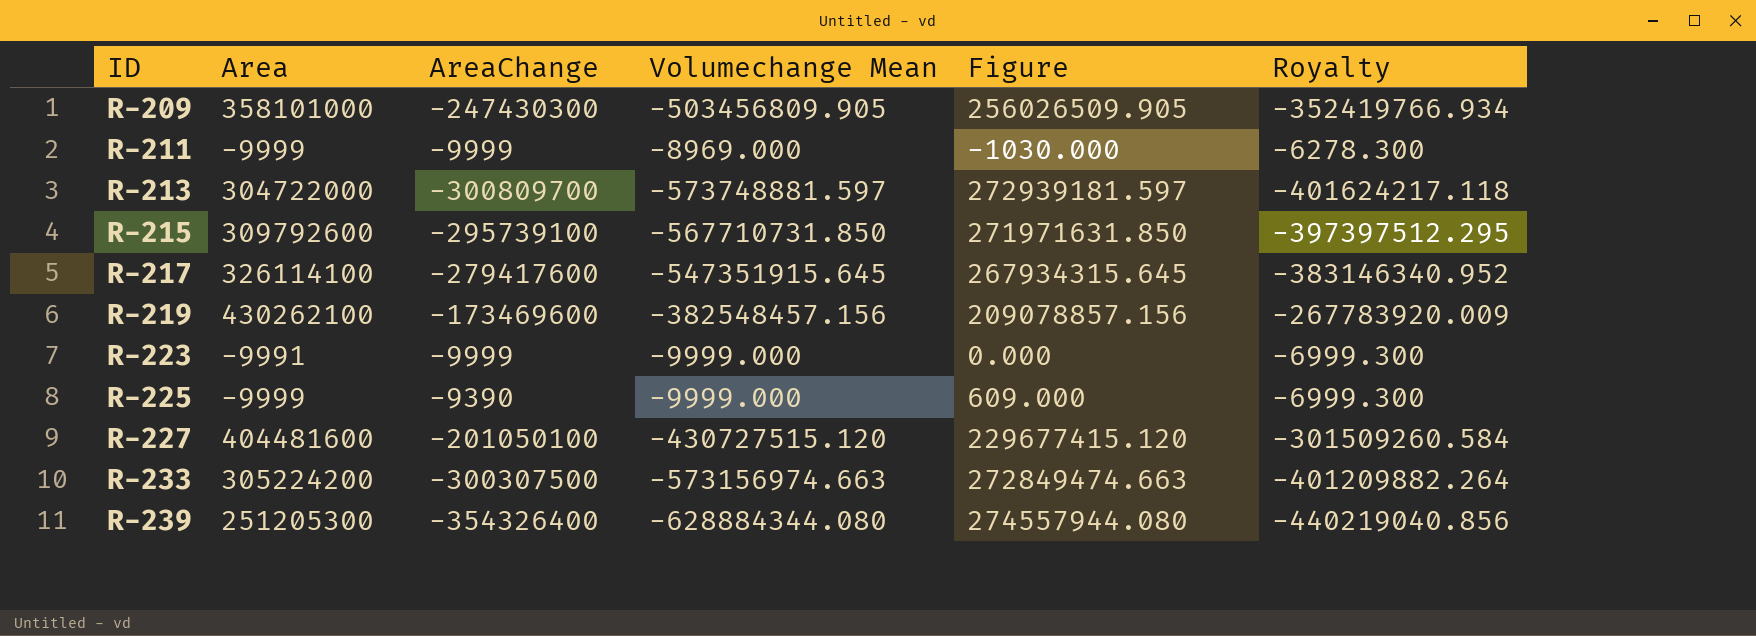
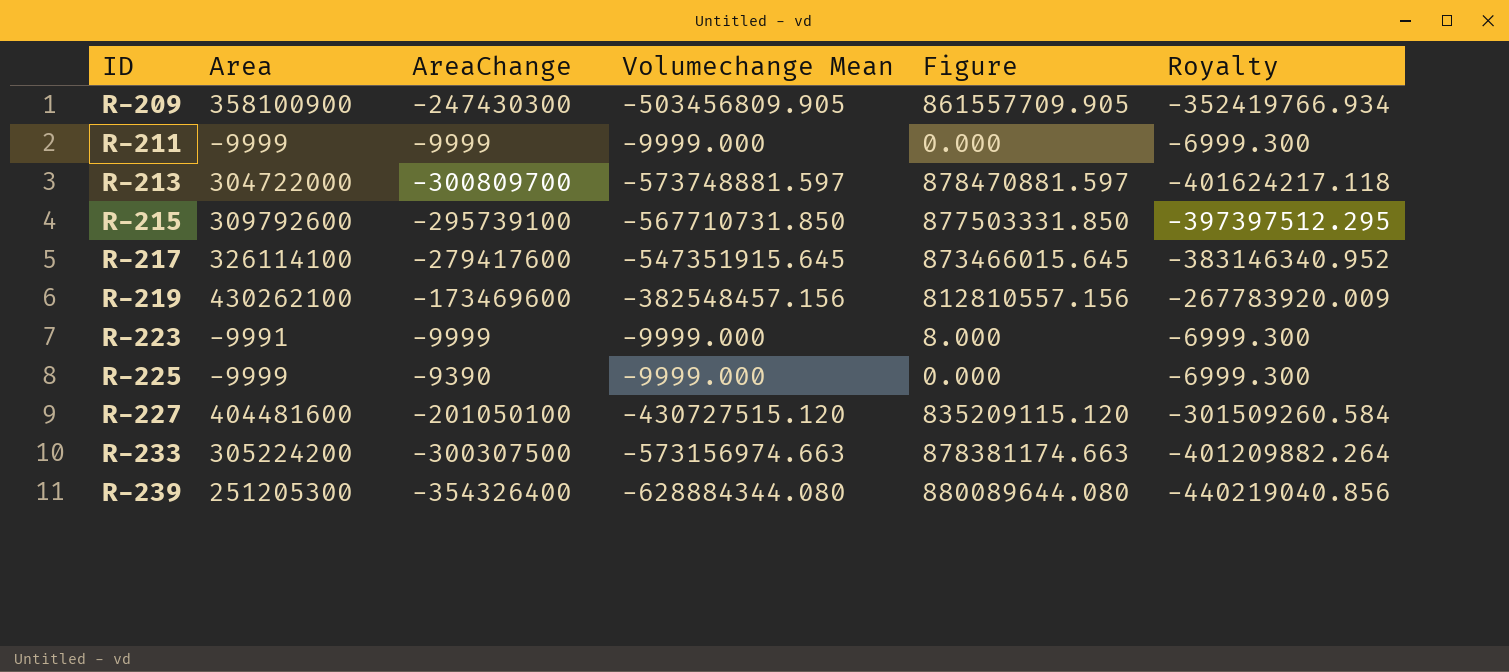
column Figure | formula: [AreaChange] - [Volumechange Mean] -> [Area] - [Volumechange Mean]
R-209 | Area: 358101000 -> 358100900
R-211 | Volumechange Mean: -8969.000 -> -9999.000
R-211 | Royalty: -6278.300 -> -6999.300

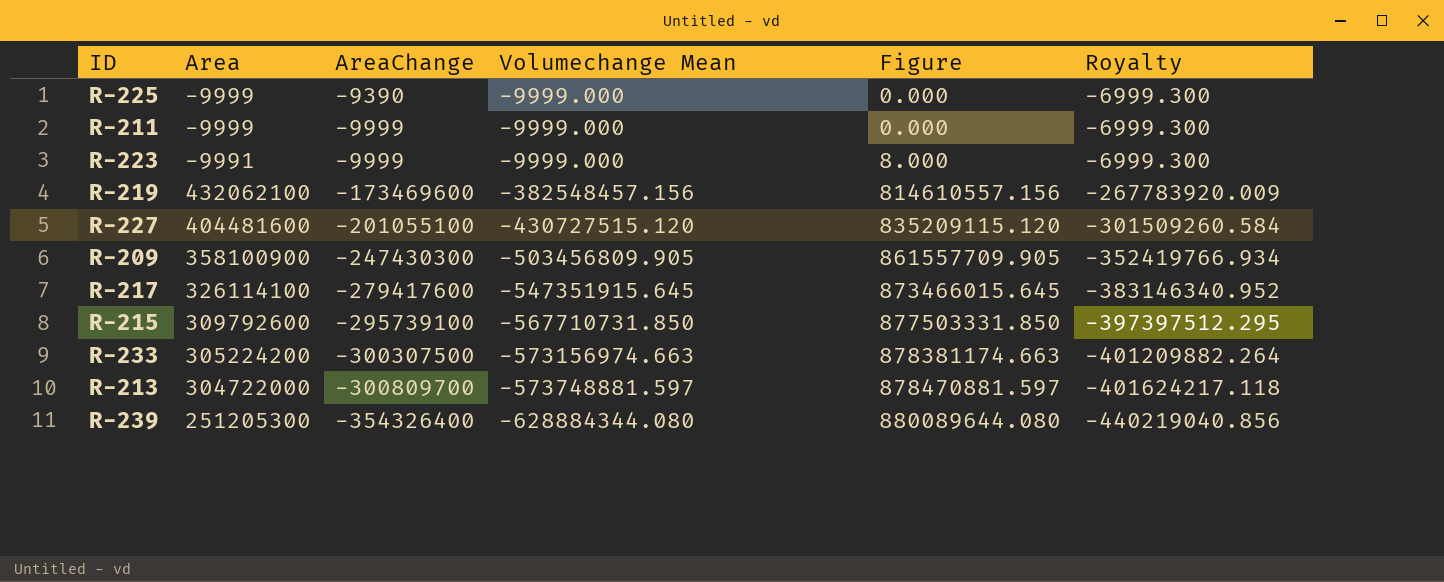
row order: ID ascending -> AreaChange descending
R-219 | Area: 430262100 -> 432062100
R-219 | Figure: 812810557.156 -> 814610557.156
R-227 | AreaChange: -201050100 -> -201055100

